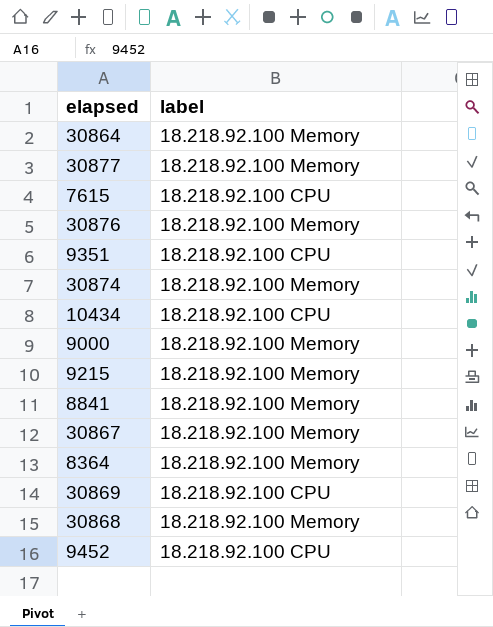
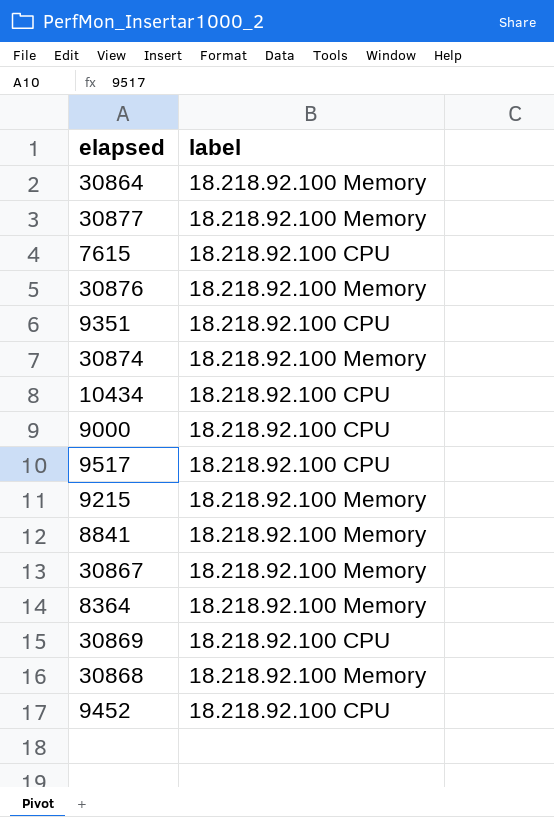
9000 | label: 18.218.92.100 Memory -> 18.218.92.100 CPU
row 9517: none -> 18.218.92.100 CPU

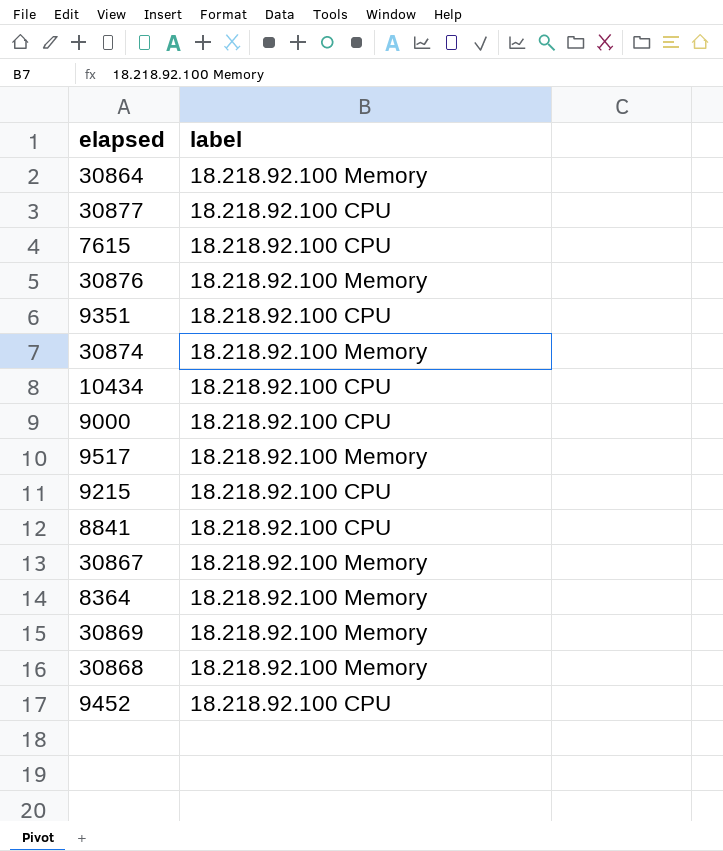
30877 | label: 18.218.92.100 Memory -> 18.218.92.100 CPU
9517 | label: 18.218.92.100 CPU -> 18.218.92.100 Memory
9215 | label: 18.218.92.100 Memory -> 18.218.92.100 CPU
8841 | label: 18.218.92.100 Memory -> 18.218.92.100 CPU
30869 | label: 18.218.92.100 CPU -> 18.218.92.100 Memory

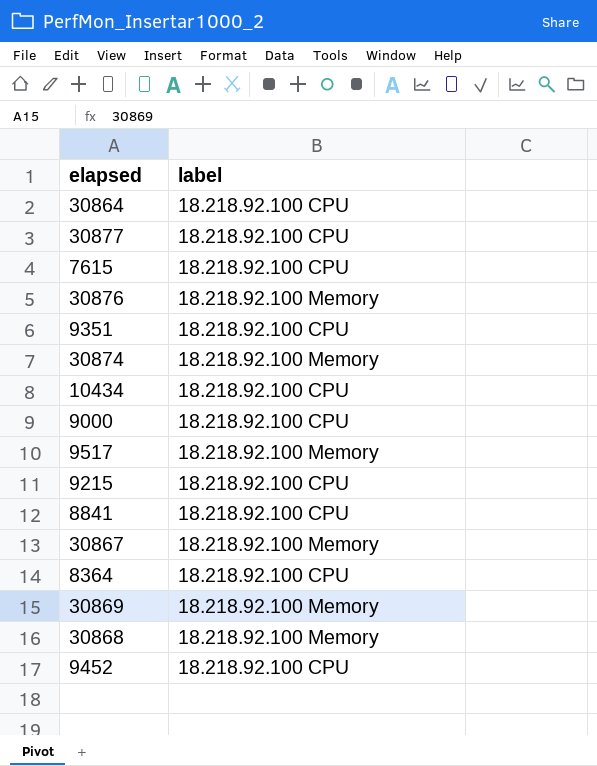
30864 | label: 18.218.92.100 Memory -> 18.218.92.100 CPU
8364 | label: 18.218.92.100 Memory -> 18.218.92.100 CPU

